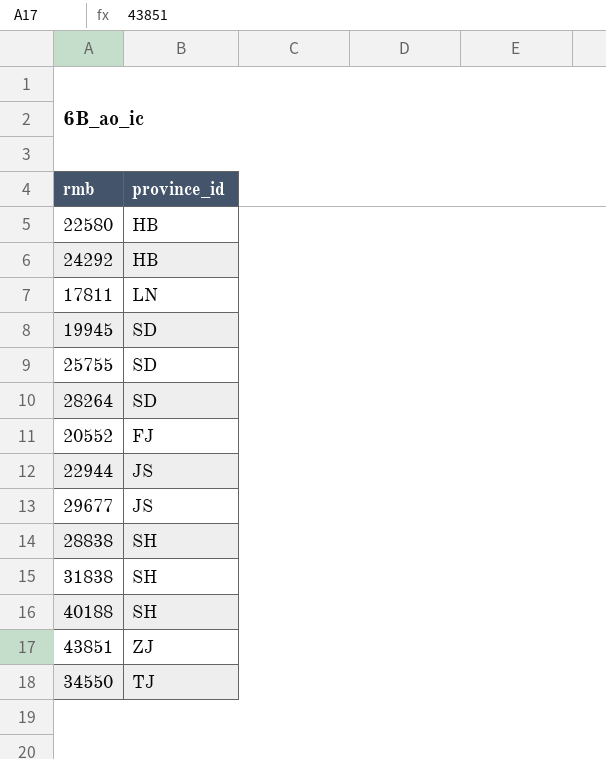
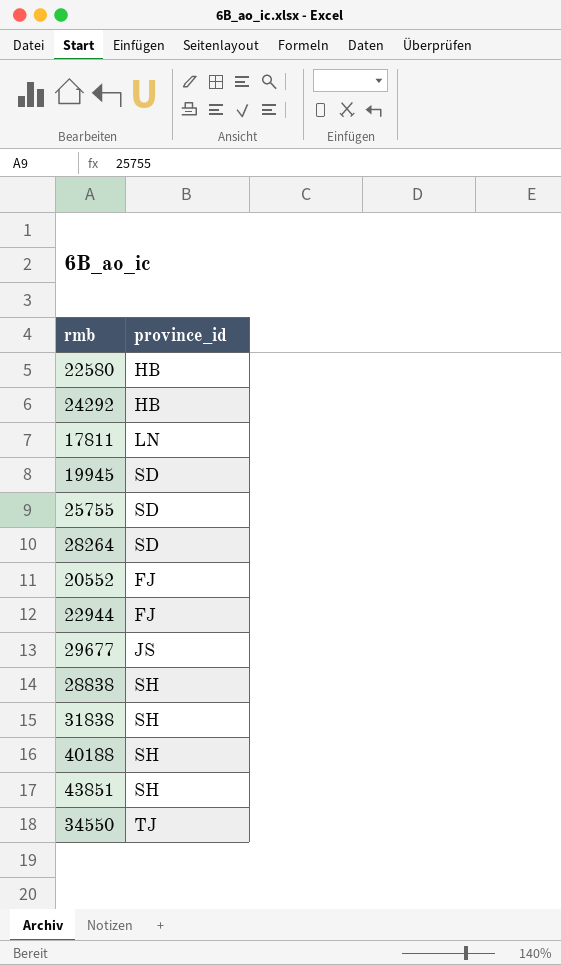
22944 | province_id: JS -> FJ
43851 | province_id: ZJ -> SH

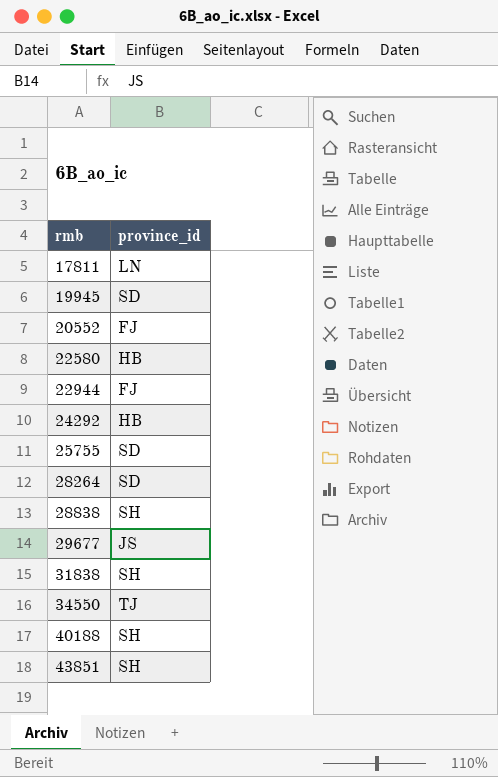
row order: none -> rmb ascending

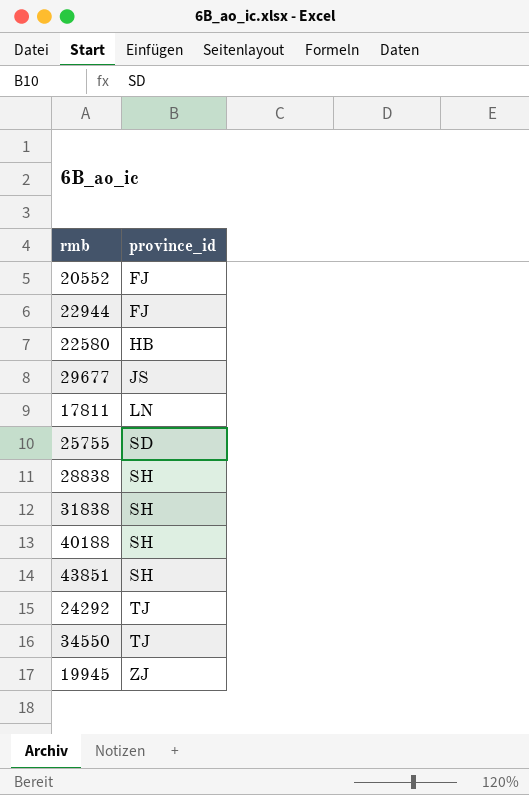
row order: rmb ascending -> province_id ascending
row 28264: SD -> none
24292 | province_id: HB -> TJ
19945 | province_id: SD -> ZJ

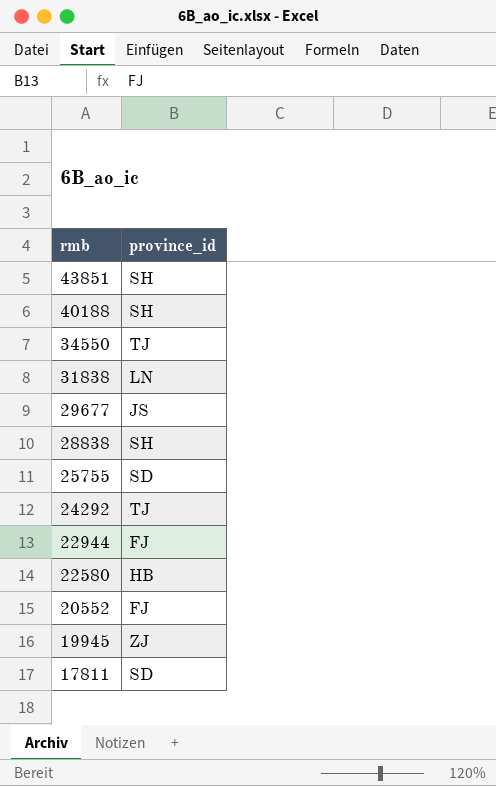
row order: province_id ascending -> rmb descending
31838 | province_id: SH -> LN
17811 | province_id: LN -> SD

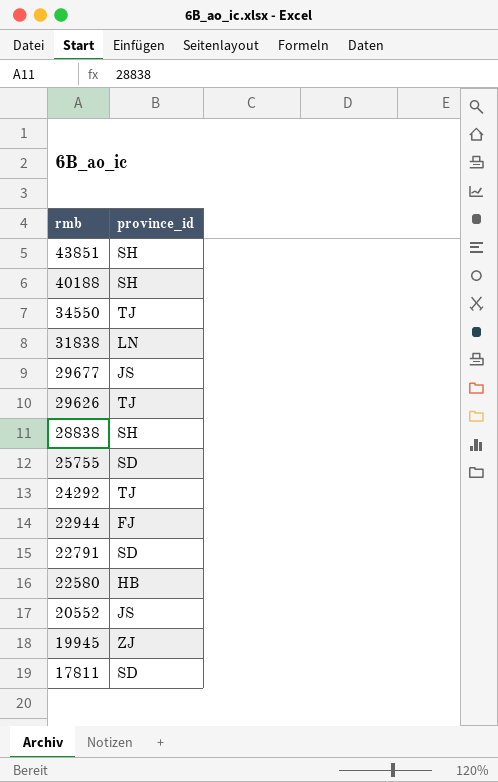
row 29626: none -> TJ
row 22791: none -> SD
20552 | province_id: FJ -> JS

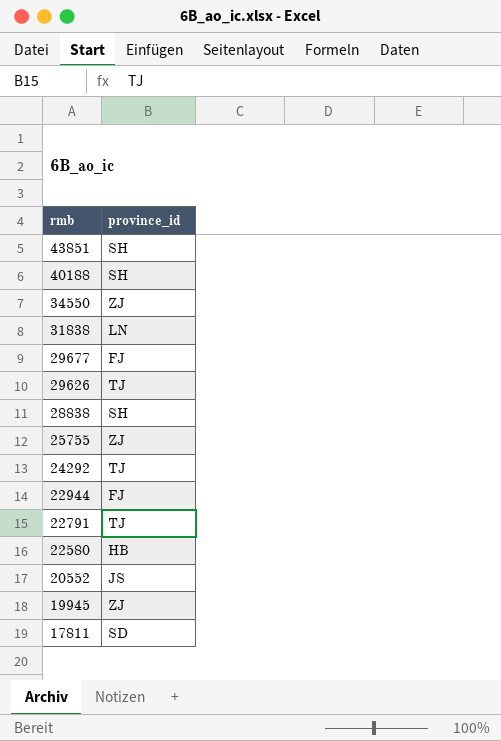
34550 | province_id: TJ -> ZJ
29677 | province_id: JS -> FJ
25755 | province_id: SD -> ZJ
22791 | province_id: SD -> TJ

